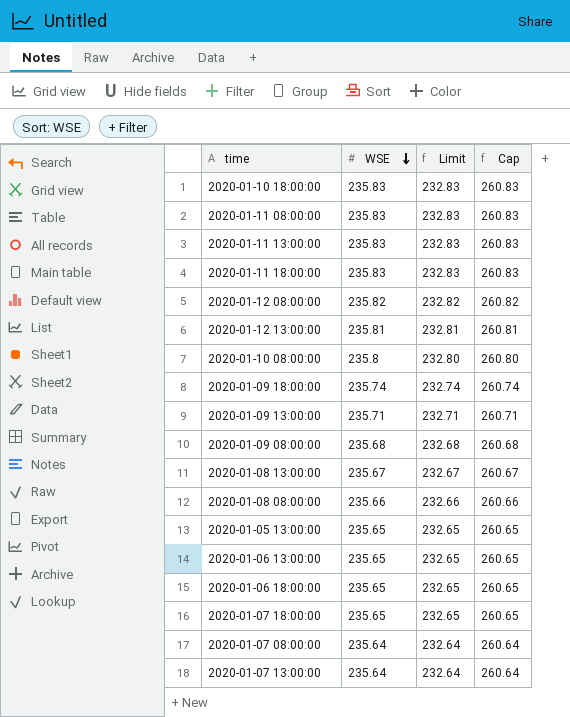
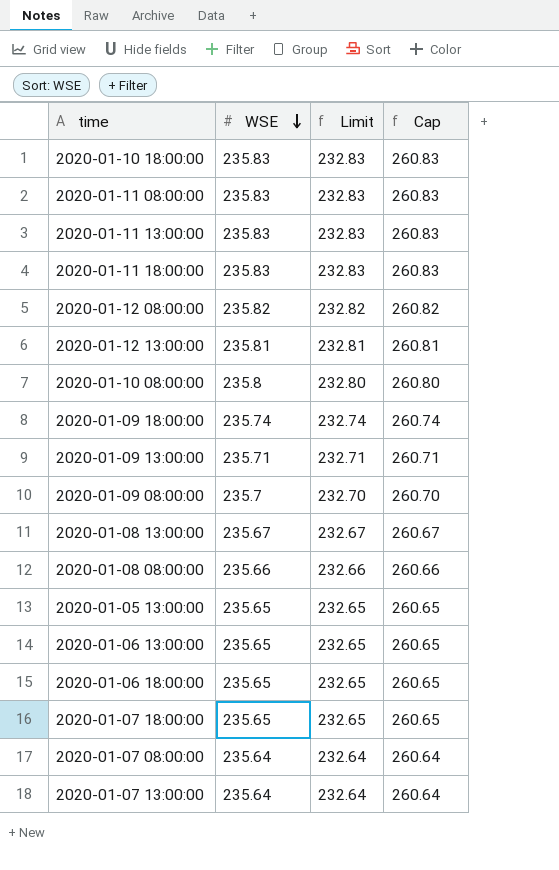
2020-01-09 08:00:00 | WSE: 235.68 -> 235.7
2020-01-09 08:00:00 | Limit: 232.68 -> 232.70
2020-01-09 08:00:00 | Cap: 260.68 -> 260.70

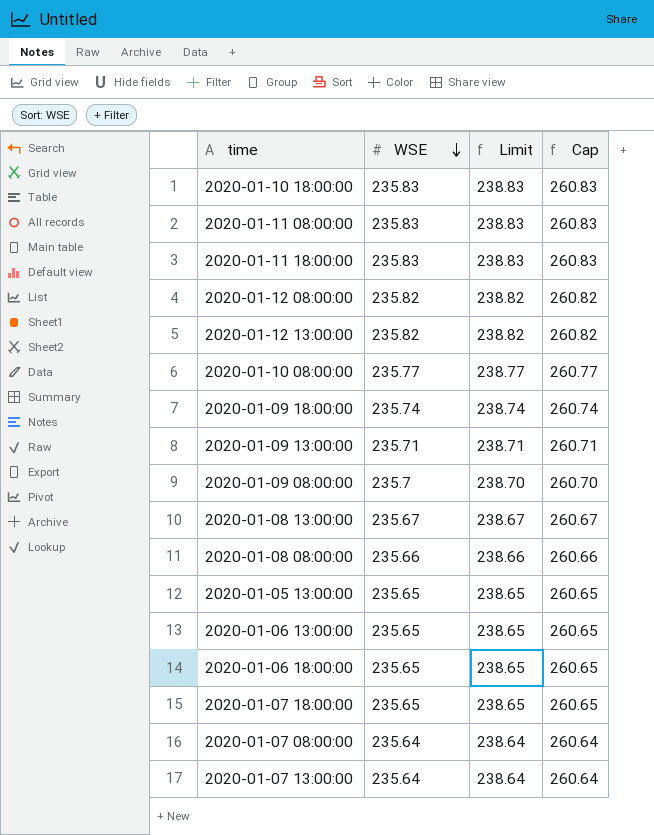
column Limit | formula: [WSE] - 3 -> [WSE] + 3
row 2020-01-11 13:00:00: 235.83 | 232.83 | 260.83 -> none
2020-01-12 13:00:00 | WSE: 235.81 -> 235.82
2020-01-12 13:00:00 | Cap: 260.81 -> 260.82
2020-01-10 08:00:00 | WSE: 235.8 -> 235.77
2020-01-10 08:00:00 | Cap: 260.80 -> 260.77

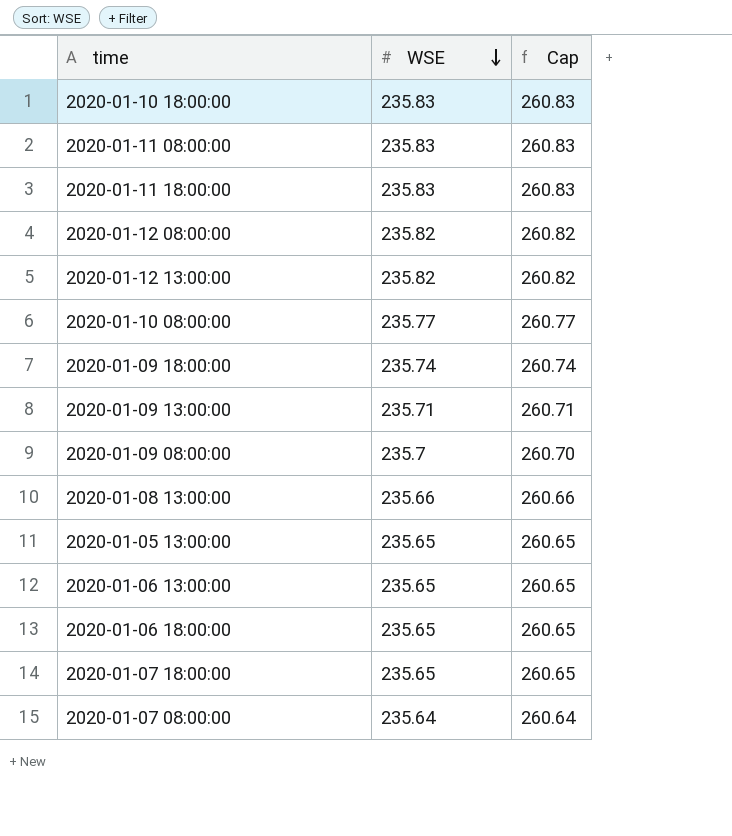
column Limit | formula: [WSE] + 3 -> none
row 2020-01-08 08:00:00: 235.66 | 238.66 | 260.66 -> none
row 2020-01-07 13:00:00: 235.64 | 238.64 | 260.64 -> none
2020-01-08 13:00:00 | WSE: 235.67 -> 235.66
2020-01-08 13:00:00 | Cap: 260.67 -> 260.66

